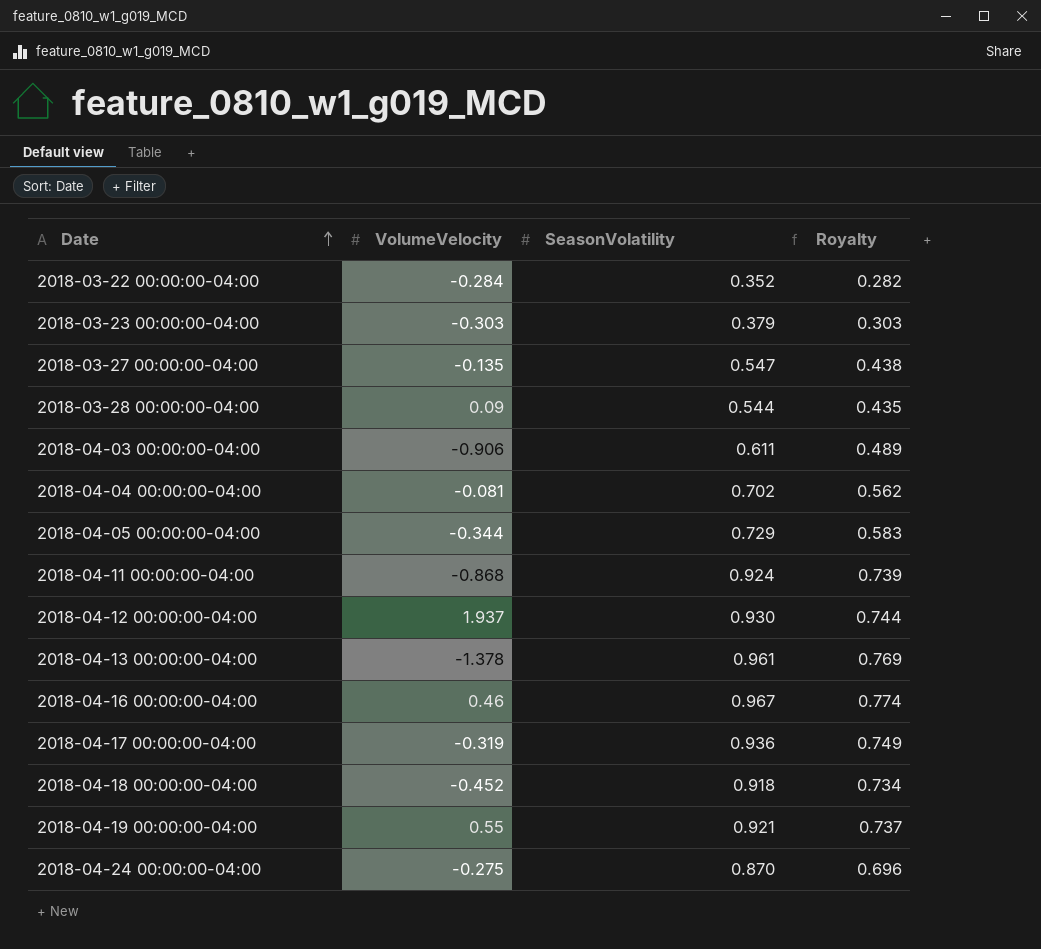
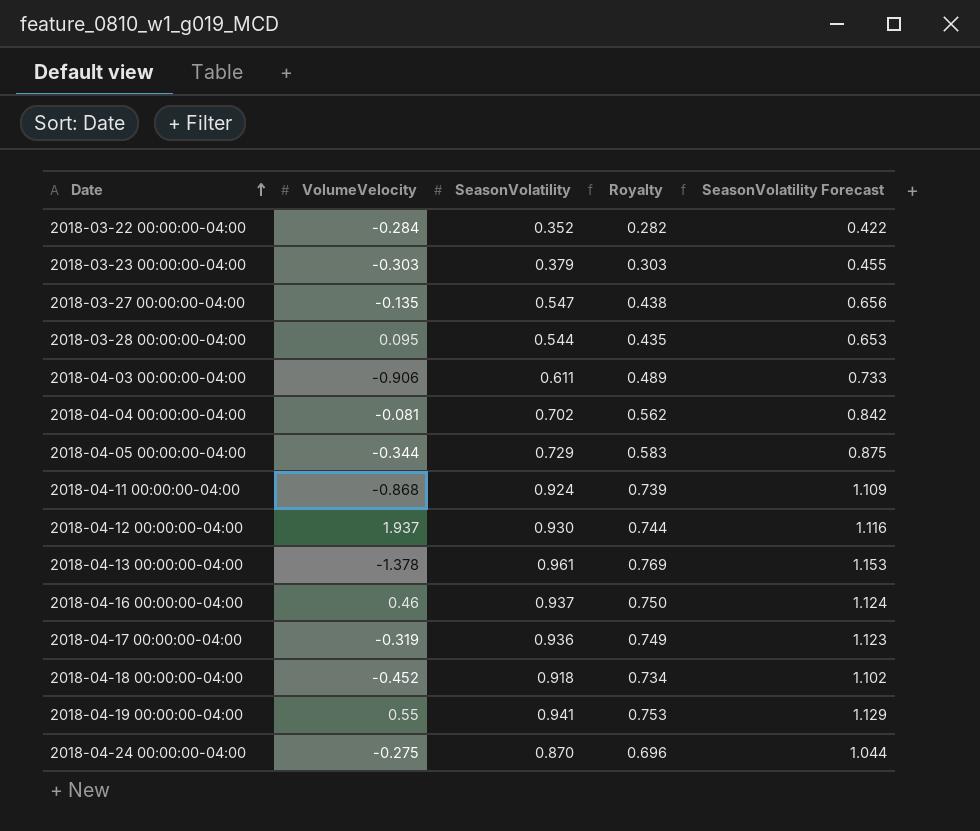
column SeasonVolatility Forecast | formula: none -> [SeasonVolatility] * 1.2
2018-03-28 00:00:00-04:00 | VolumeVelocity: 0.09 -> 0.095
2018-04-16 00:00:00-04:00 | SeasonVolatility: 0.967 -> 0.937
2018-04-16 00:00:00-04:00 | Royalty: 0.774 -> 0.750
2018-04-19 00:00:00-04:00 | SeasonVolatility: 0.921 -> 0.941
2018-04-19 00:00:00-04:00 | Royalty: 0.737 -> 0.753

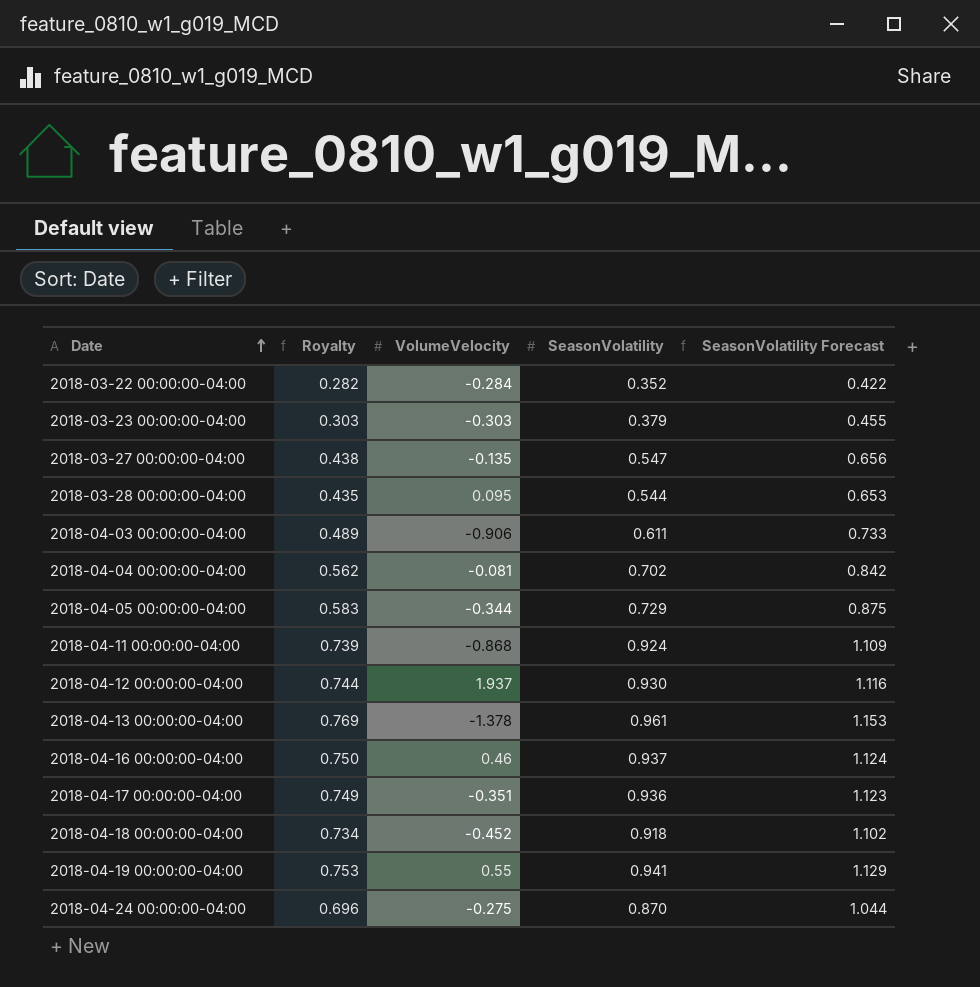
column Royalty | position: 4 -> 2
2018-04-17 00:00:00-04:00 | VolumeVelocity: -0.319 -> -0.351

